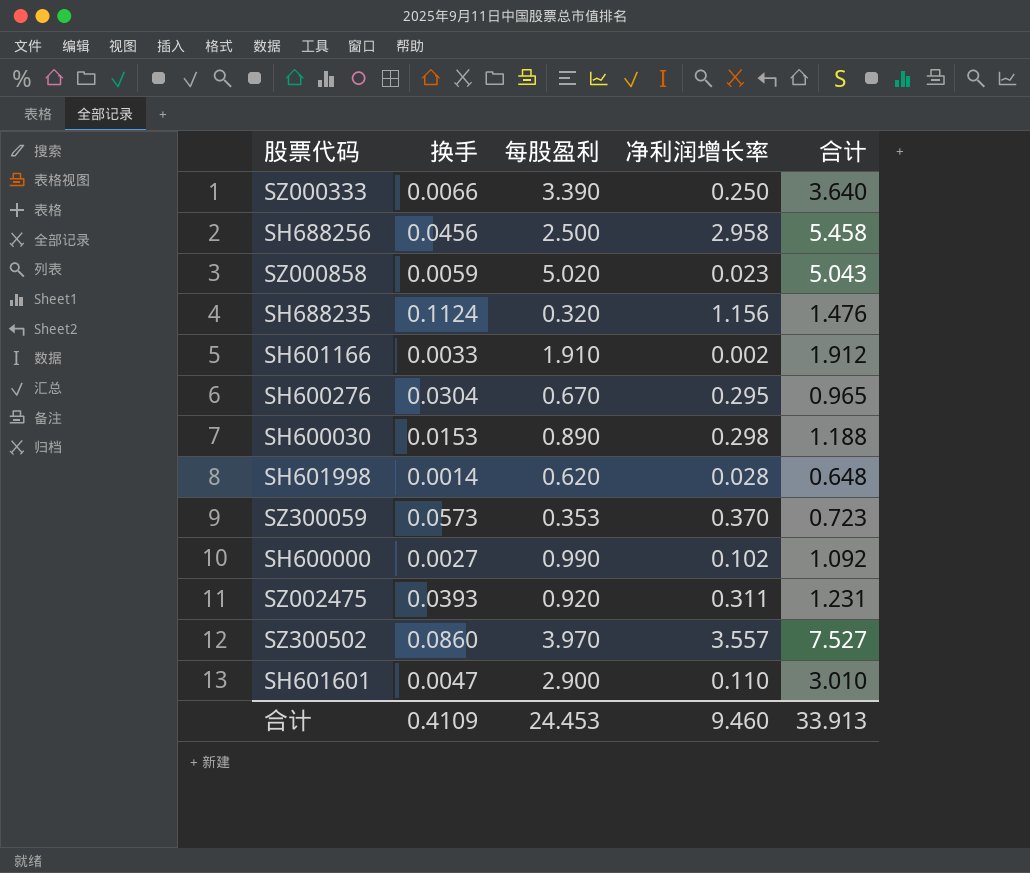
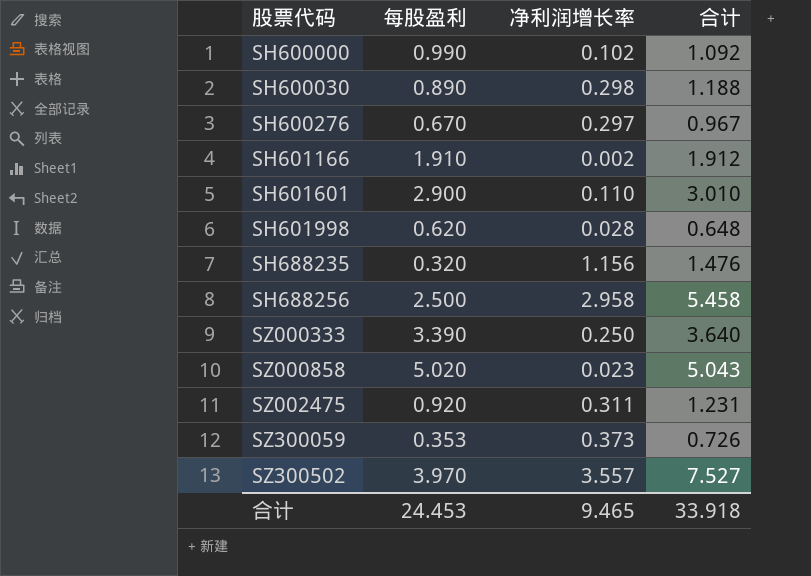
row order: none -> 股票代码 ascending
column 换手 | position: 2 -> none
SH600276 | 净利润增长率: 0.295 -> 0.297
SH600276 | 合计: 0.965 -> 0.967
SZ300059 | 净利润增长率: 0.370 -> 0.373
SZ300059 | 合计: 0.723 -> 0.726
合计 | 净利润增长率: 9.460 -> 9.465
合计 | 合计: 33.913 -> 33.918

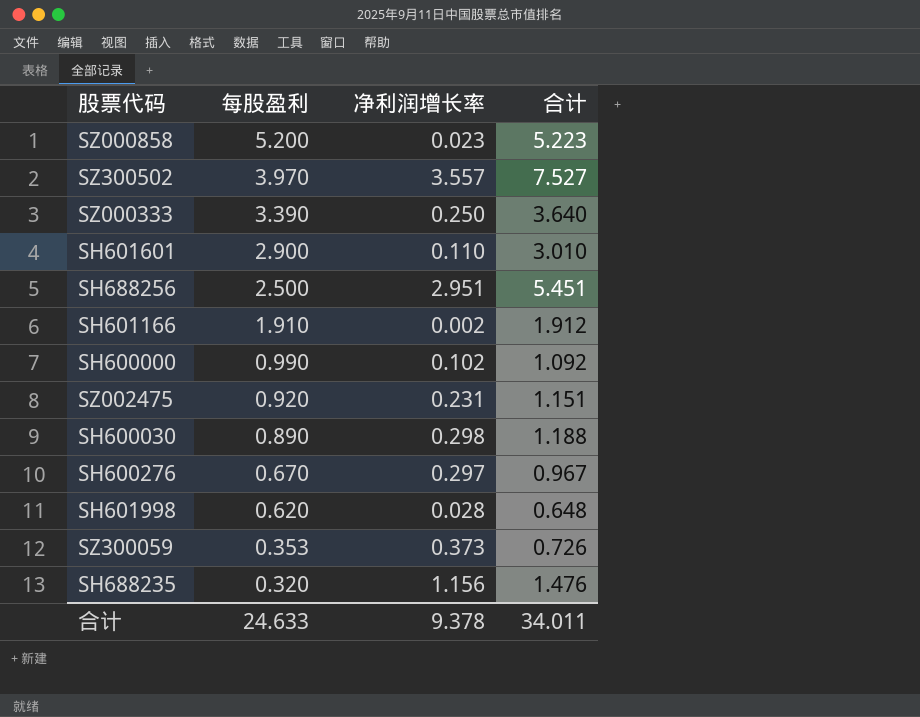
row order: 股票代码 ascending -> 每股盈利 descending
SZ000858 | 每股盈利: 5.020 -> 5.200
SZ000858 | 合计: 5.043 -> 5.223
SH688256 | 净利润增长率: 2.958 -> 2.951
SH688256 | 合计: 5.458 -> 5.451
SZ002475 | 净利润增长率: 0.311 -> 0.231
SZ002475 | 合计: 1.231 -> 1.151
合计 | 每股盈利: 24.453 -> 24.633
合计 | 净利润增长率: 9.465 -> 9.378
合计 | 合计: 33.918 -> 34.011

